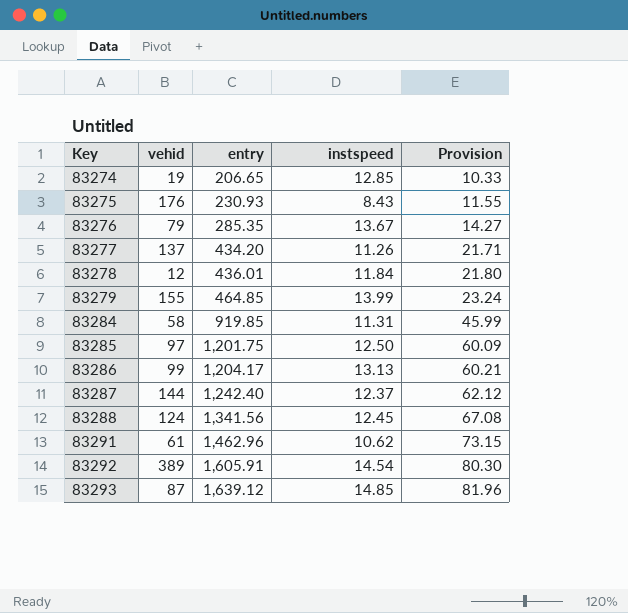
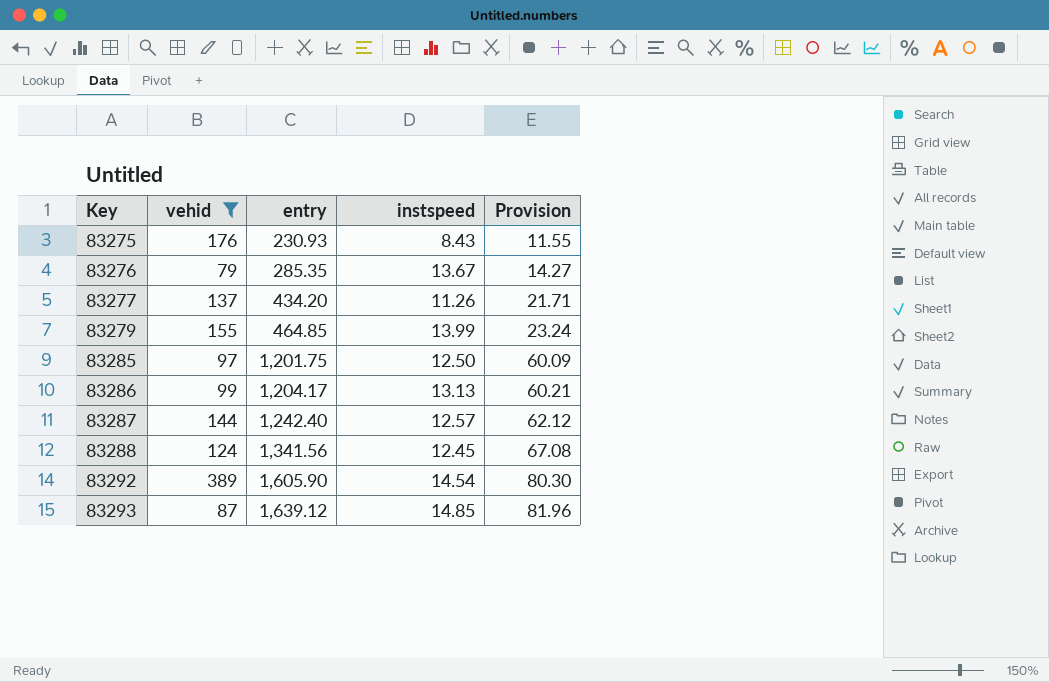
filter: none -> vehid >= 79
83287 | instspeed: 12.37 -> 12.57
83292 | entry: 1,605.91 -> 1,605.90

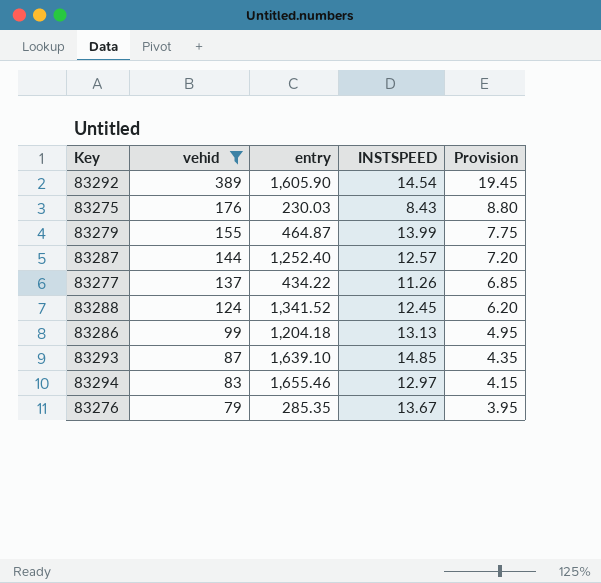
row order: Key ascending -> vehid descending
column name: instspeed -> INSTSPEED
column Provision | formula: [entry] * 0.05 -> [vehid] * 0.05
row 83285: 97 | 1,201.75 | 12.50 | 60.09 -> none
83275 | entry: 230.93 -> 230.03
83279 | entry: 464.85 -> 464.87
83287 | entry: 1,242.40 -> 1,252.40
83277 | entry: 434.20 -> 434.22
83288 | entry: 1,341.56 -> 1,341.52
83286 | entry: 1,204.17 -> 1,204.18
83293 | entry: 1,639.12 -> 1,639.10
row 83294: none -> 83 | 1,655.46 | 12.97 | 4.15

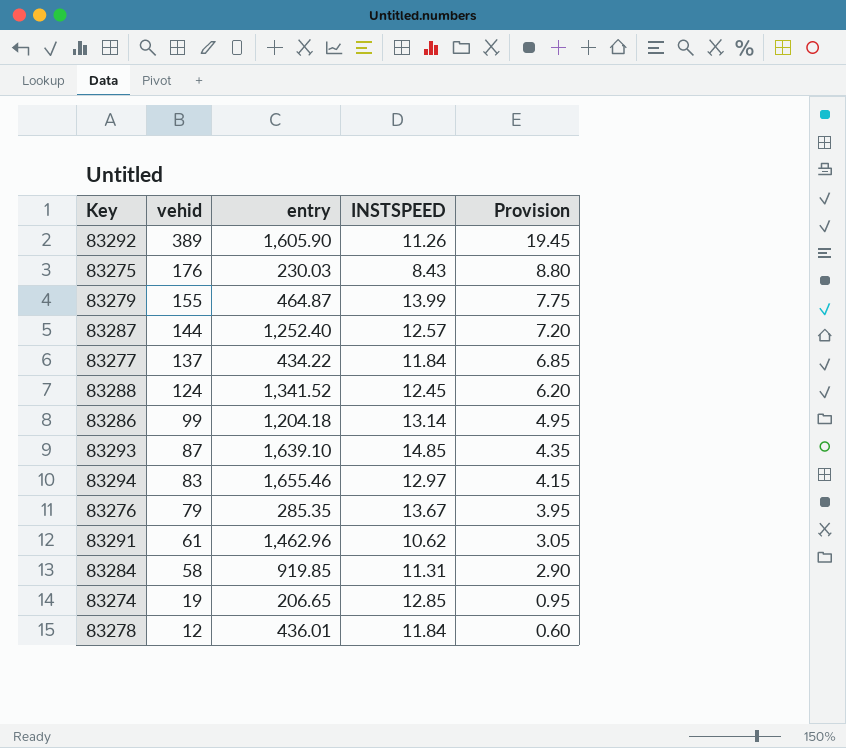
filter: vehid >= 79 -> none
83292 | INSTSPEED: 14.54 -> 11.26
83277 | INSTSPEED: 11.26 -> 11.84
83286 | INSTSPEED: 13.13 -> 13.14

